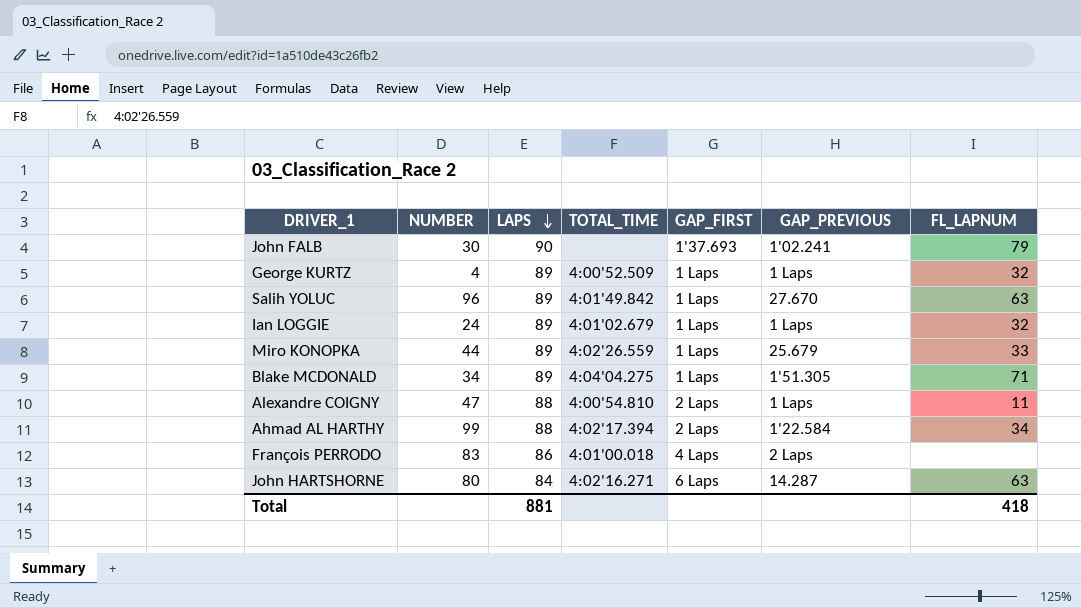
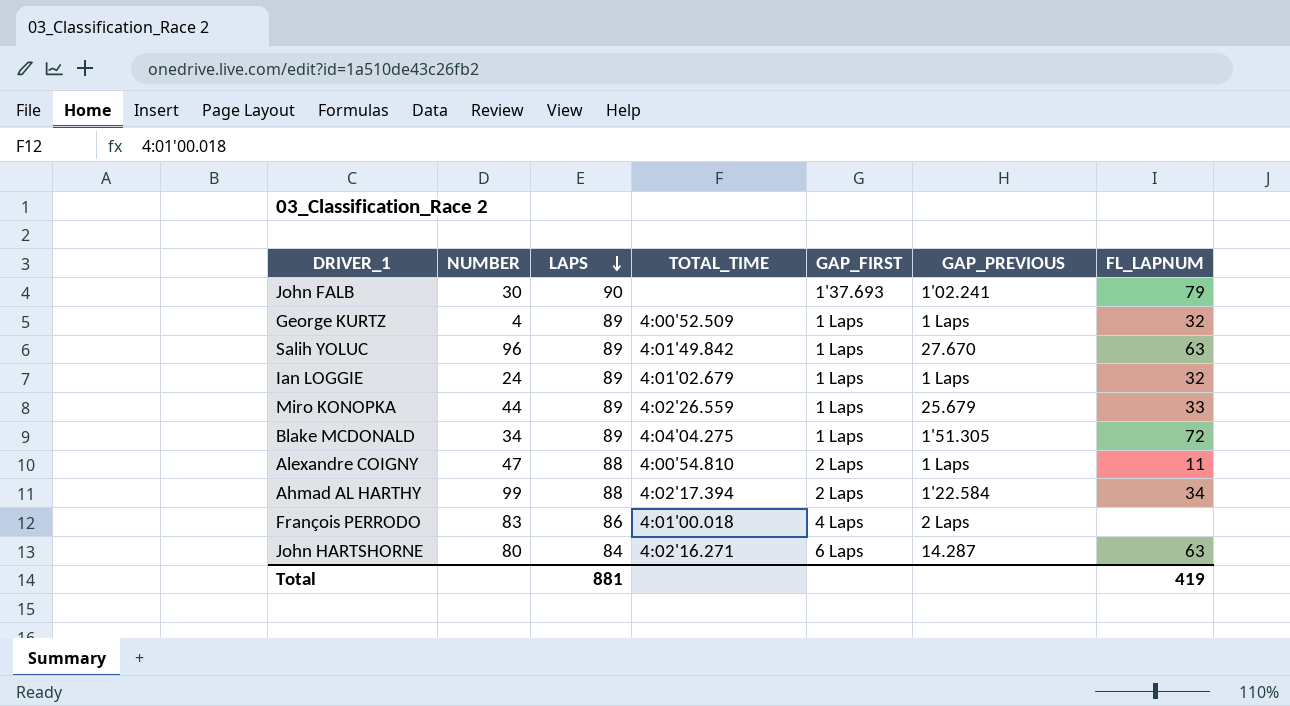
Blake MCDONALD | FL_LAPNUM: 71 -> 72
Total | FL_LAPNUM: 418 -> 419

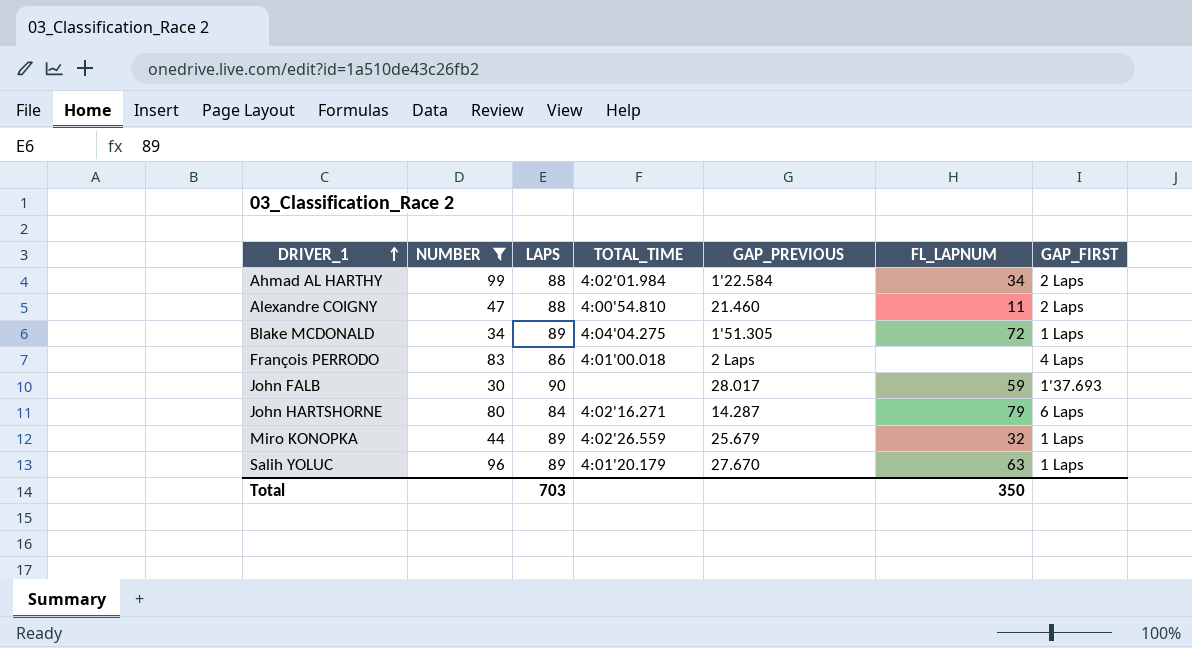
filter: none -> NUMBER >= 30
row order: LAPS descending -> DRIVER_1 ascending
column GAP_FIRST | position: 5 -> 7
Ahmad AL HARTHY | TOTAL_TIME: 4:02'17.394 -> 4:02'01.984
Alexandre COIGNY | GAP_PREVIOUS: 1 Laps -> 21.460
John FALB | GAP_PREVIOUS: 1'02.241 -> 28.017
John FALB | FL_LAPNUM: 79 -> 59
John HARTSHORNE | FL_LAPNUM: 63 -> 79
Miro KONOPKA | FL_LAPNUM: 33 -> 32
Salih YOLUC | TOTAL_TIME: 4:01'49.842 -> 4:01'20.179
Total | LAPS: 881 -> 703
Total | FL_LAPNUM: 419 -> 350

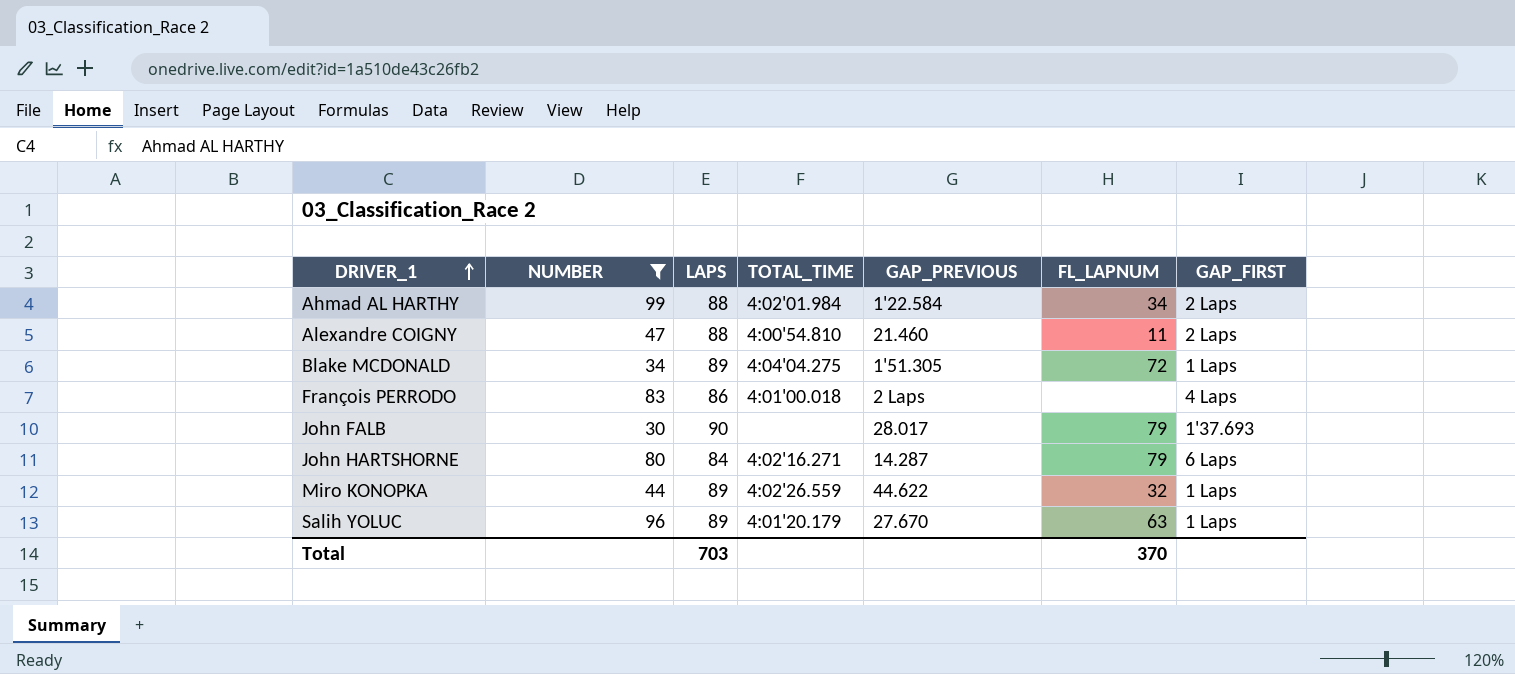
John FALB | FL_LAPNUM: 59 -> 79
Miro KONOPKA | GAP_PREVIOUS: 25.679 -> 44.622
Total | FL_LAPNUM: 350 -> 370

